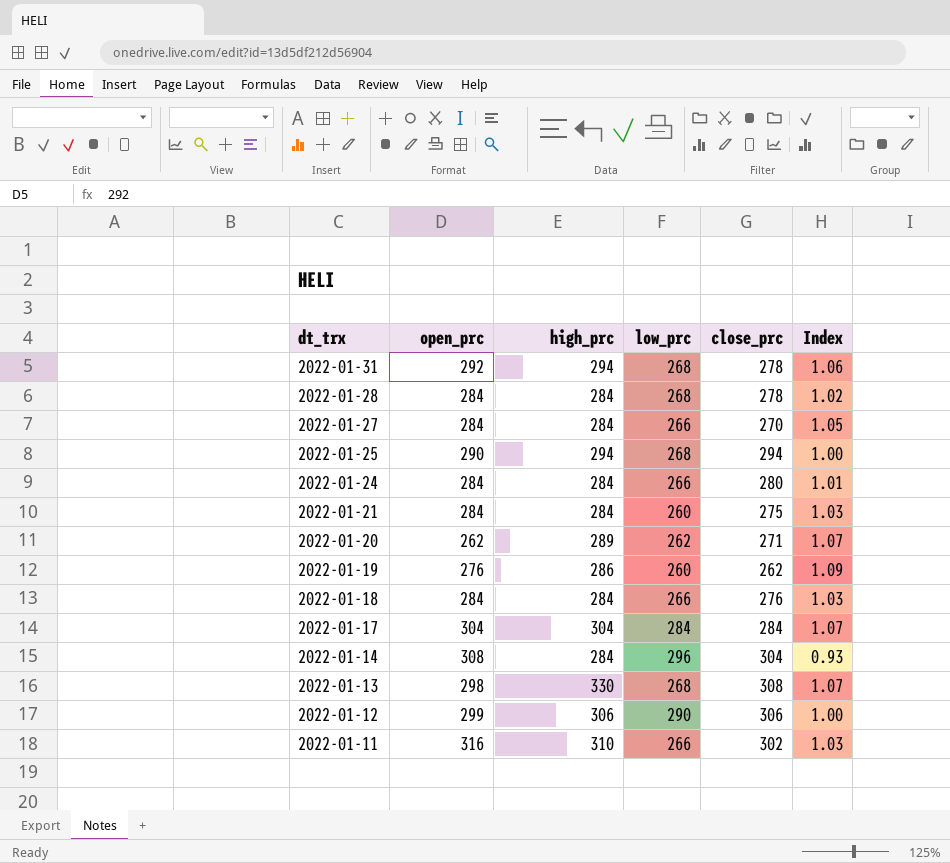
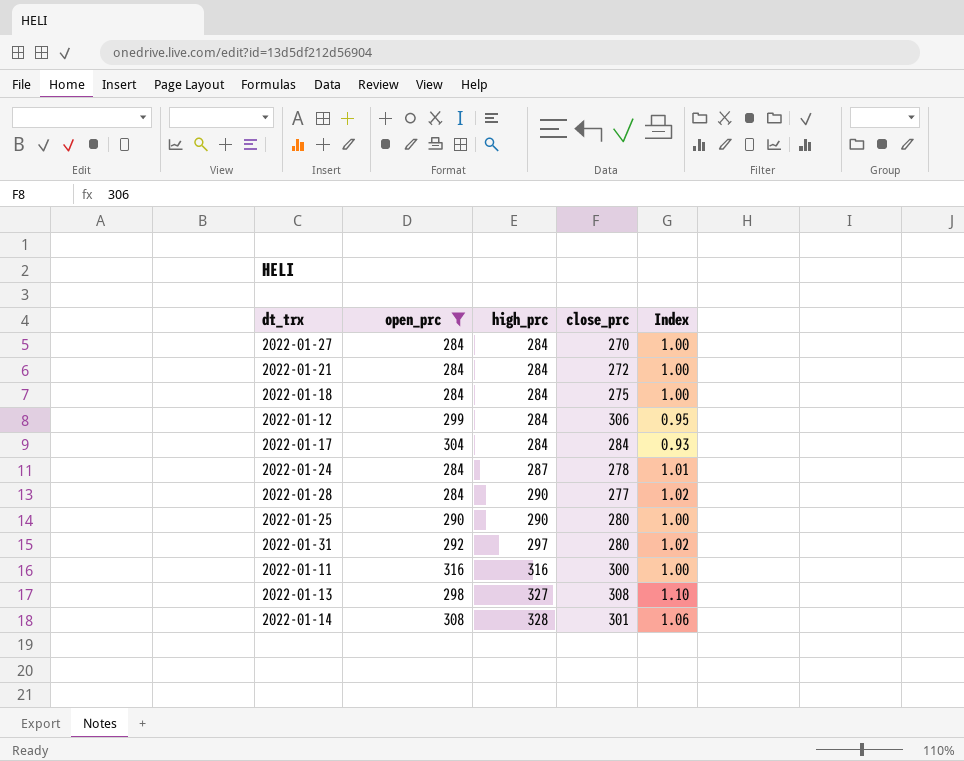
filter: none -> open_prc >= 284
row order: dt_trx descending -> high_prc ascending
column low_prc | position: 4 -> none
column Index | formula: [high_prc] / [close_prc] -> [high_prc] / [open_prc]
2022-01-21 | close_prc: 275 -> 272
2022-01-18 | close_prc: 276 -> 275
2022-01-12 | high_prc: 306 -> 284
2022-01-17 | high_prc: 304 -> 284
2022-01-24 | high_prc: 284 -> 287
2022-01-24 | close_prc: 280 -> 278
2022-01-28 | high_prc: 284 -> 290
2022-01-28 | close_prc: 278 -> 277
2022-01-25 | high_prc: 294 -> 290
2022-01-25 | close_prc: 294 -> 280
2022-01-31 | high_prc: 294 -> 297
2022-01-31 | close_prc: 278 -> 280
2022-01-11 | high_prc: 310 -> 316
2022-01-11 | close_prc: 302 -> 300
2022-01-13 | high_prc: 330 -> 327
2022-01-14 | high_prc: 284 -> 328
2022-01-14 | close_prc: 304 -> 301

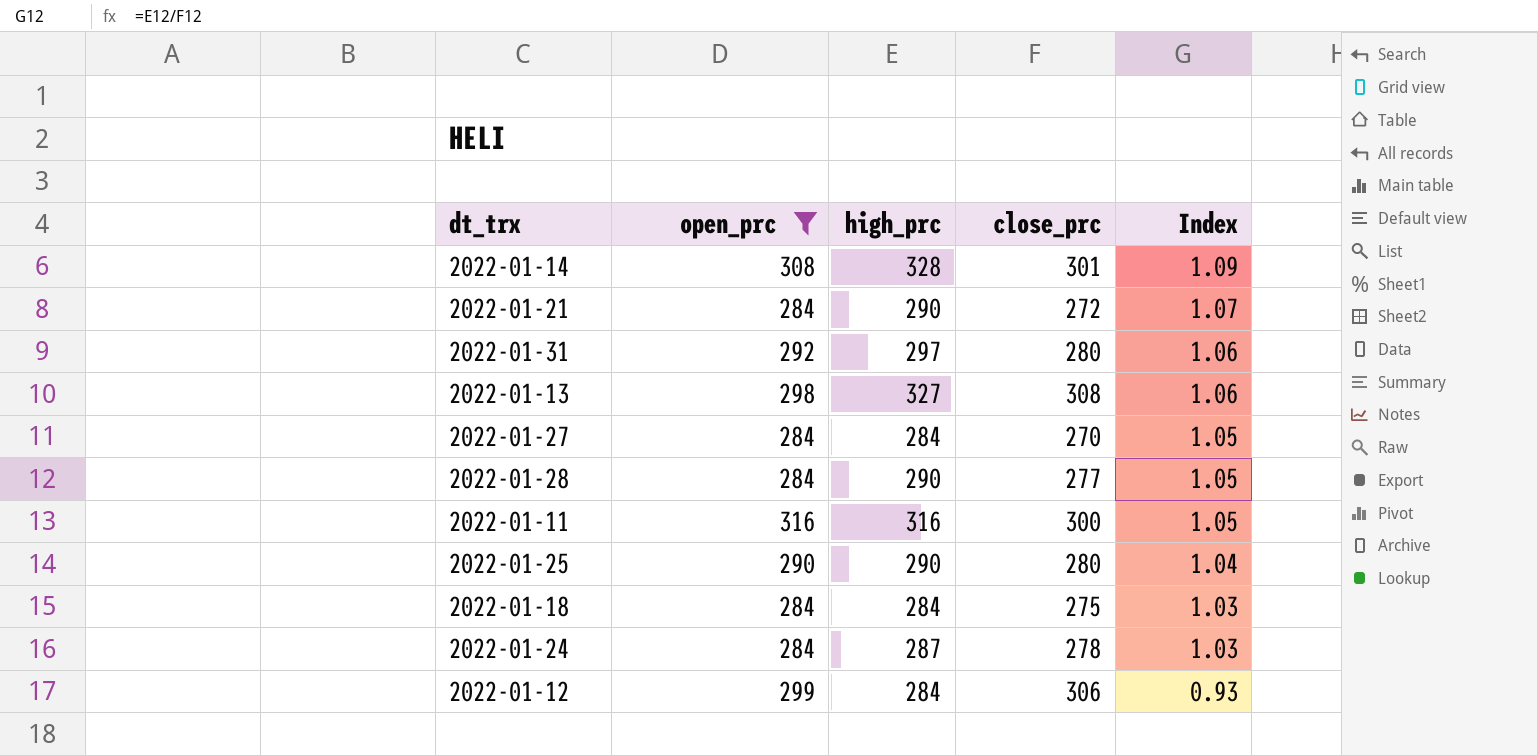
row order: high_prc ascending -> Index descending
column Index | formula: [high_prc] / [open_prc] -> [high_prc] / [close_prc]
row 2022-01-17: 304 | 284 | 284 | 0.93 -> none
2022-01-21 | high_prc: 284 -> 290

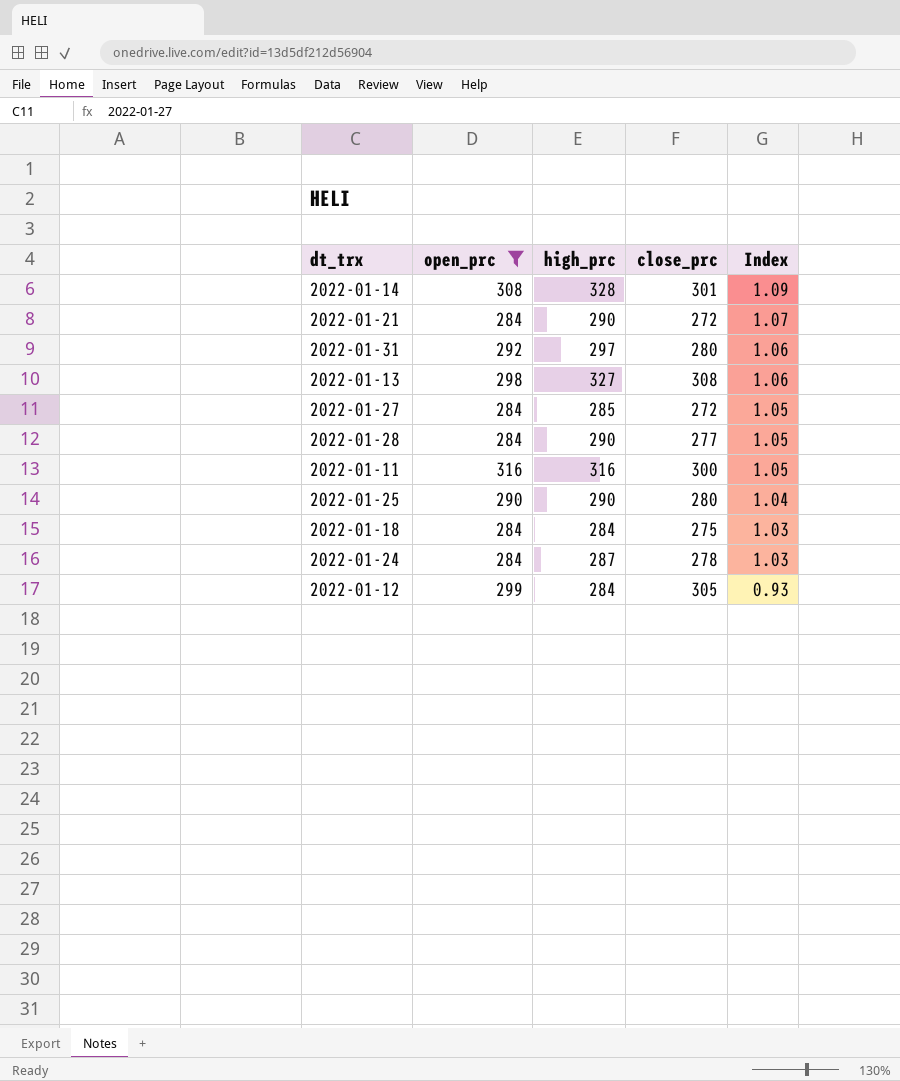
2022-01-27 | high_prc: 284 -> 285
2022-01-27 | close_prc: 270 -> 272
2022-01-12 | close_prc: 306 -> 305

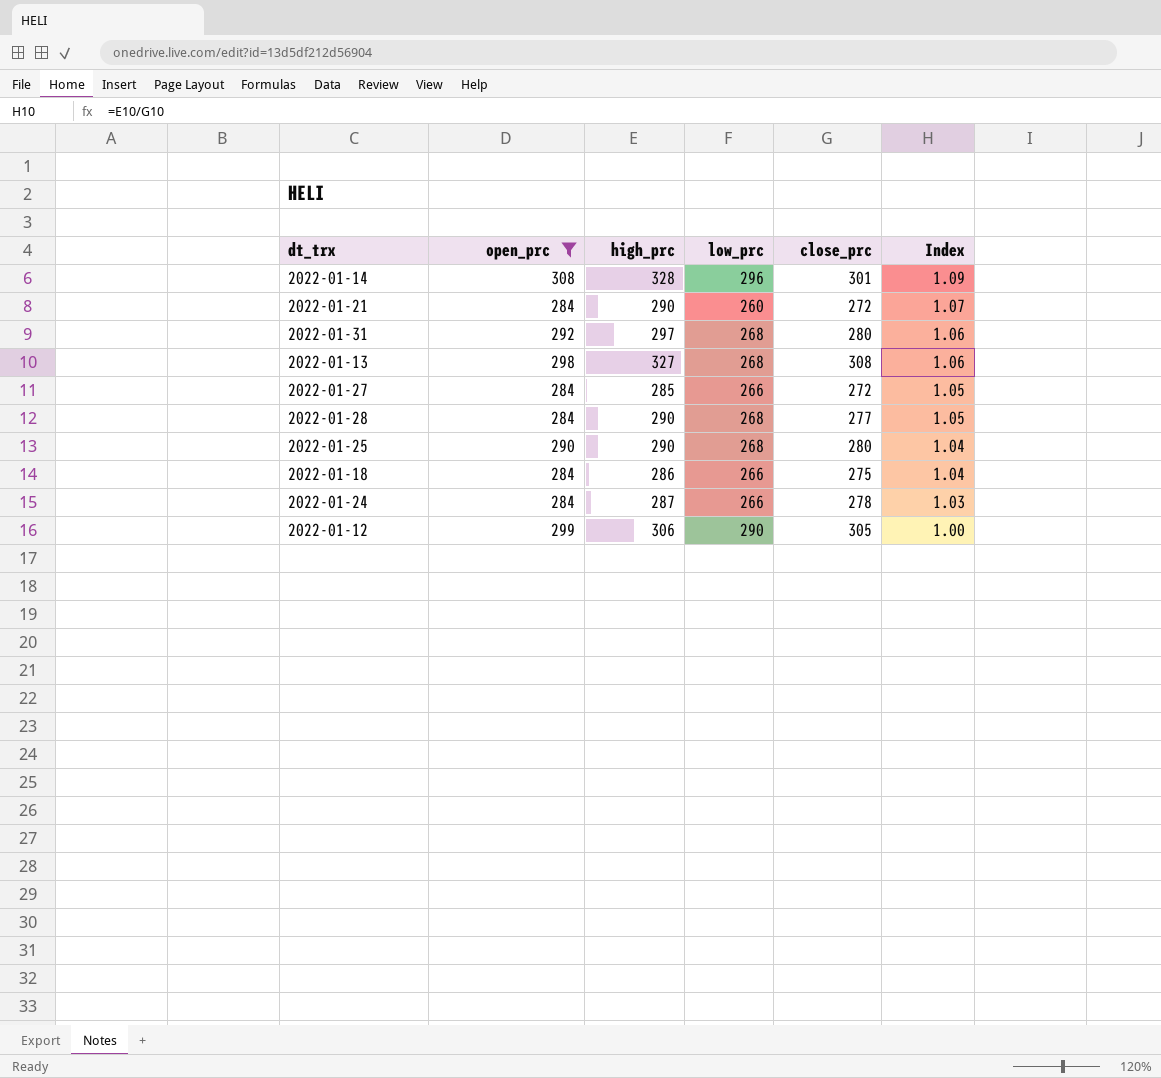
column low_prc | position: none -> 4
row 2022-01-11: 316 | 316 | 300 | 1.05 -> none
2022-01-18 | high_prc: 284 -> 286
2022-01-18 | Index: 1.03 -> 1.04
2022-01-12 | high_prc: 284 -> 306
2022-01-12 | Index: 0.93 -> 1.00

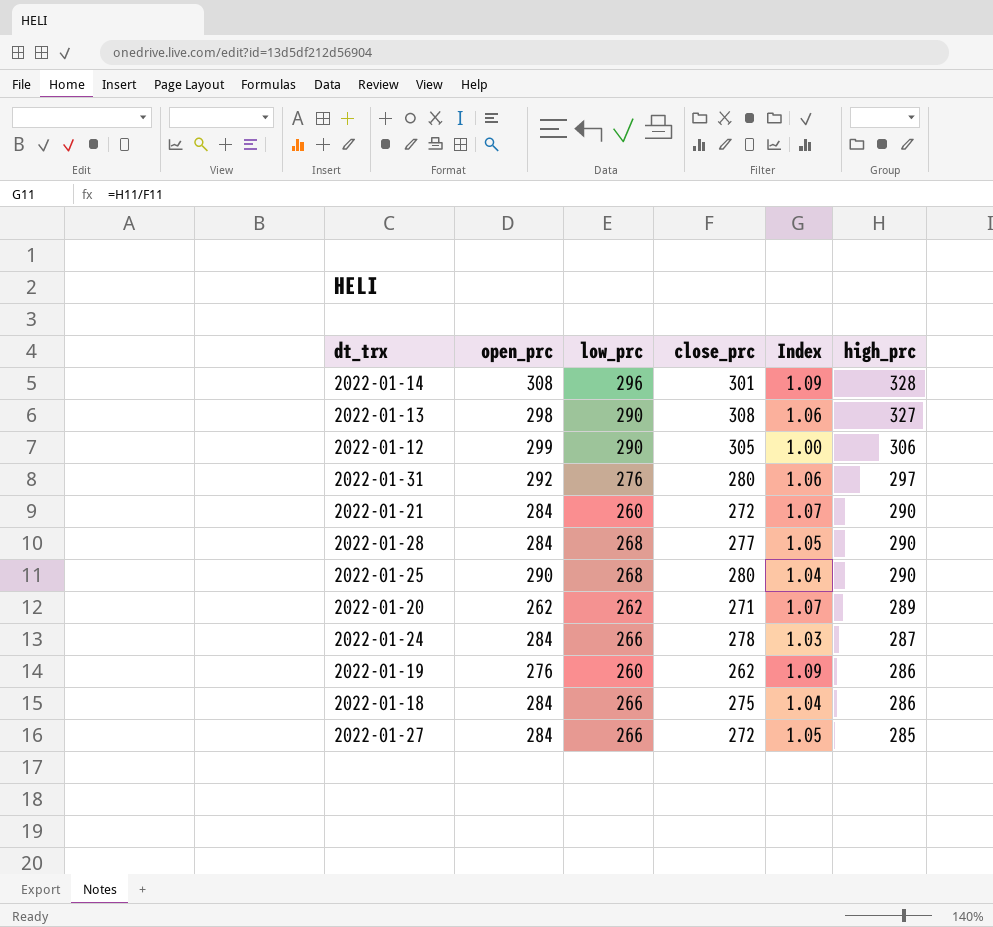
filter: open_prc >= 284 -> none
row order: Index descending -> high_prc descending
column high_prc | position: 3 -> 6
2022-01-13 | low_prc: 268 -> 290
2022-01-31 | low_prc: 268 -> 276

